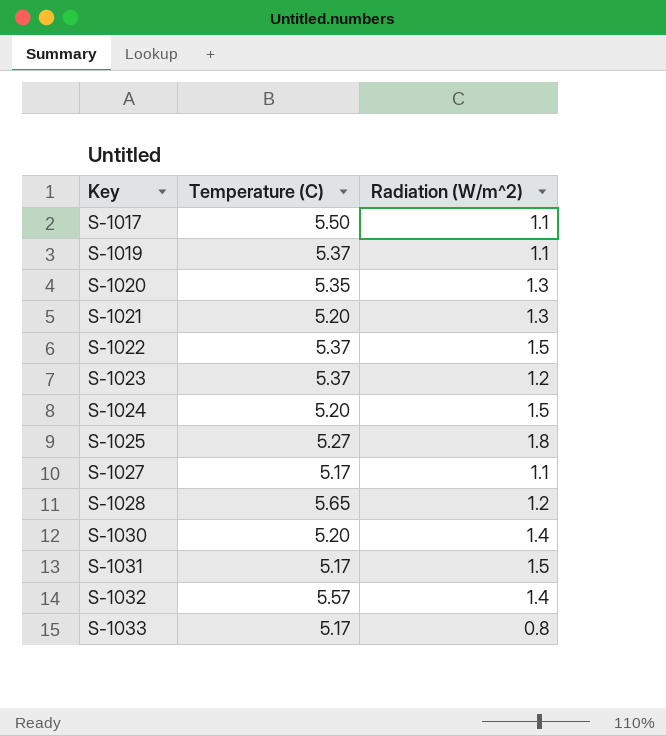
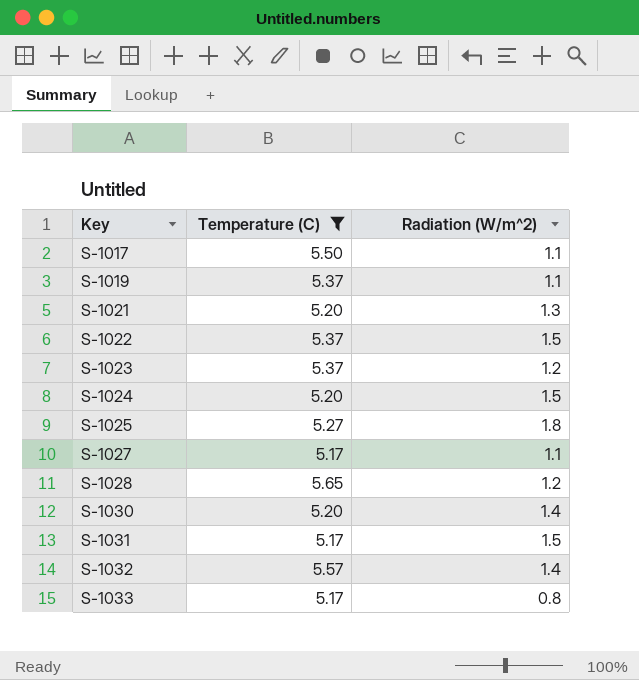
filter: none -> Temperature (C) != 5.35

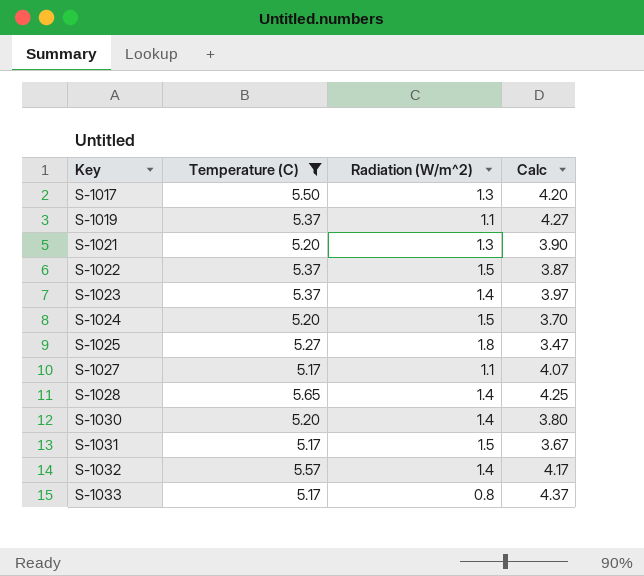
column Calc | formula: none -> [Temperature (C)] - [Radiation (W/m^2)]
S-1017 | Radiation (W/m^2): 1.1 -> 1.3
S-1023 | Radiation (W/m^2): 1.2 -> 1.4
S-1028 | Radiation (W/m^2): 1.2 -> 1.4

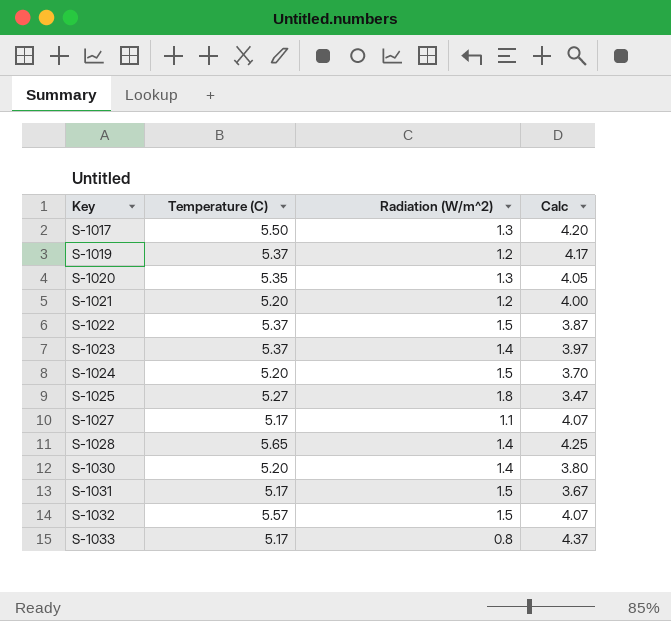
filter: Temperature (C) != 5.35 -> none
S-1019 | Radiation (W/m^2): 1.1 -> 1.2
S-1019 | Calc: 4.27 -> 4.17
S-1021 | Radiation (W/m^2): 1.3 -> 1.2
S-1021 | Calc: 3.90 -> 4.00
S-1032 | Radiation (W/m^2): 1.4 -> 1.5
S-1032 | Calc: 4.17 -> 4.07

